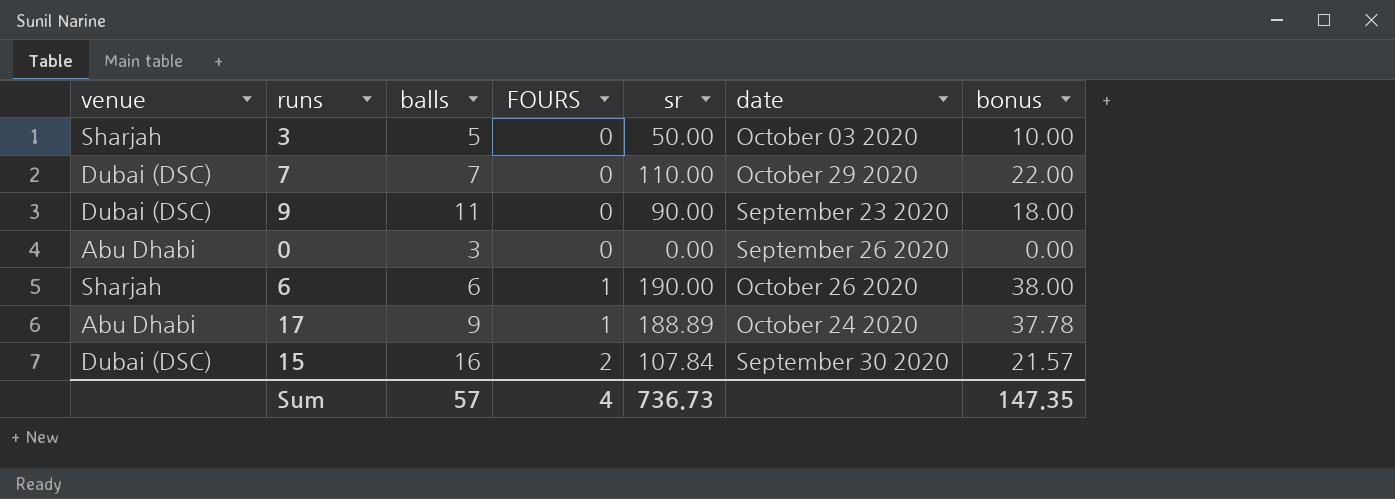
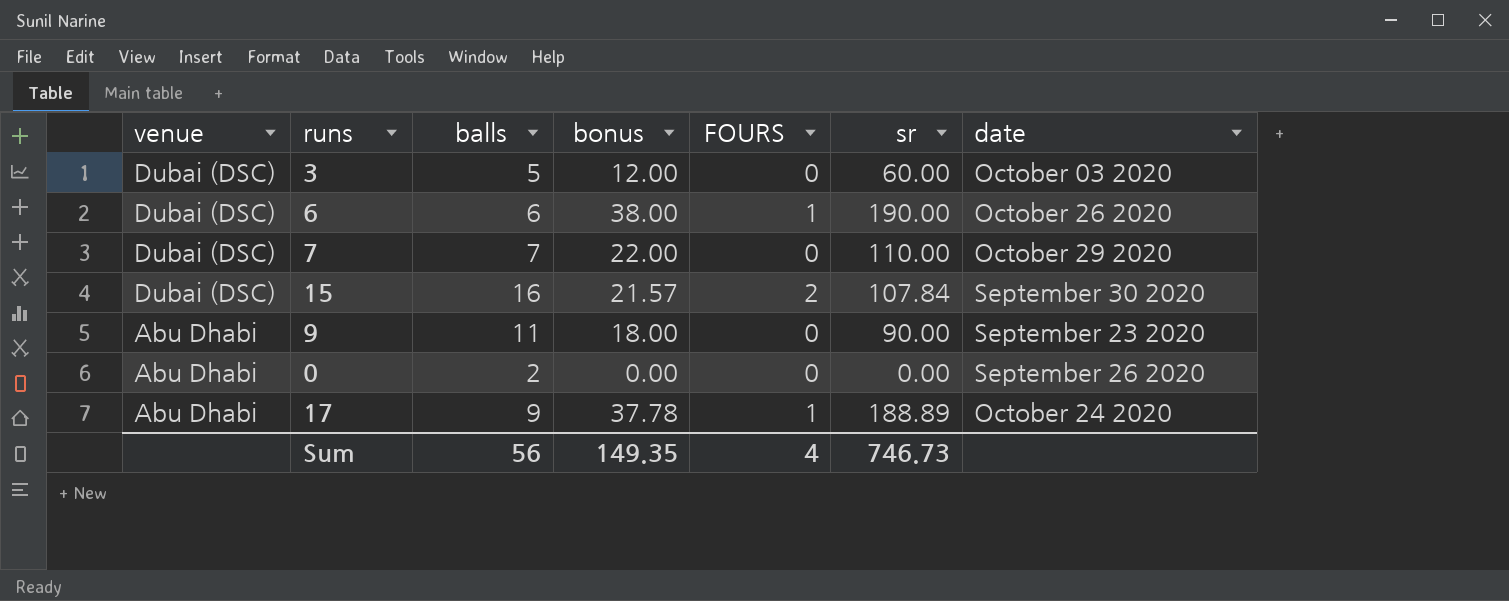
row order: FOURS ascending -> venue descending
column bonus | position: 7 -> 4
3 | venue: Sharjah -> Dubai (DSC)
3 | bonus: 10.00 -> 12.00
3 | sr: 50.00 -> 60.00
6 | venue: Sharjah -> Dubai (DSC)
9 | venue: Dubai (DSC) -> Abu Dhabi
0 | balls: 3 -> 2
Sum | balls: 57 -> 56
Sum | bonus: 147.35 -> 149.35
Sum | sr: 736.73 -> 746.73

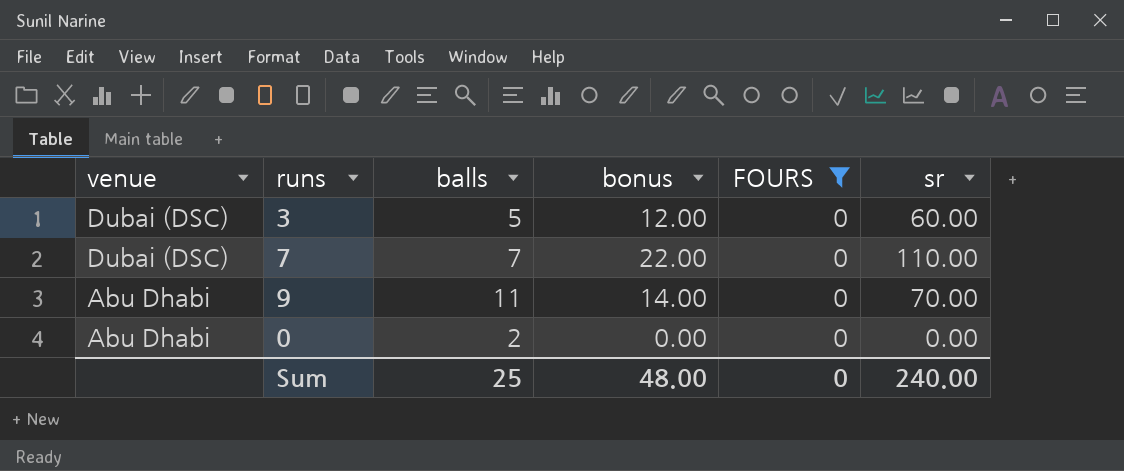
filter: none -> FOURS = 0
column date | position: 7 -> none
9 | bonus: 18.00 -> 14.00
9 | sr: 90.00 -> 70.00
Sum | balls: 56 -> 25
Sum | bonus: 149.35 -> 48.00
Sum | FOURS: 4 -> 0
Sum | sr: 746.73 -> 240.00

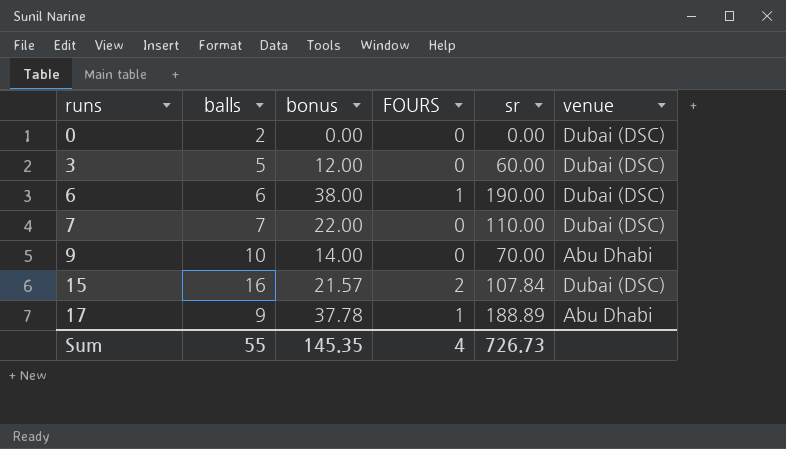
filter: FOURS = 0 -> none
row order: venue descending -> runs ascending
column venue | position: 1 -> 6
0 | venue: Abu Dhabi -> Dubai (DSC)
9 | balls: 11 -> 10
Sum | balls: 25 -> 55
Sum | bonus: 48.00 -> 145.35
Sum | FOURS: 0 -> 4
Sum | sr: 240.00 -> 726.73

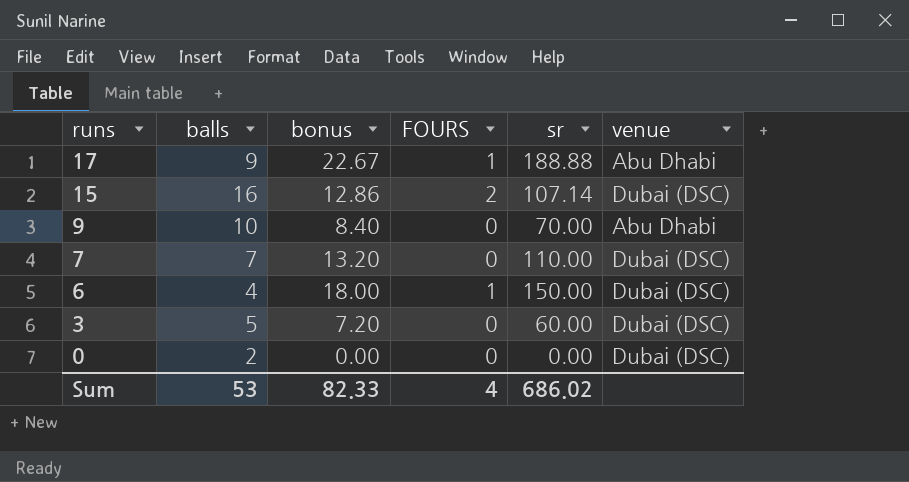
row order: runs ascending -> runs descending
column bonus | formula: [sr] * 0.2 -> [sr] * 0.12
17 | sr: 188.89 -> 188.88
15 | sr: 107.84 -> 107.14
6 | balls: 6 -> 4
6 | sr: 190.00 -> 150.00
Sum | balls: 55 -> 53
Sum | bonus: 145.35 -> 82.33
Sum | sr: 726.73 -> 686.02

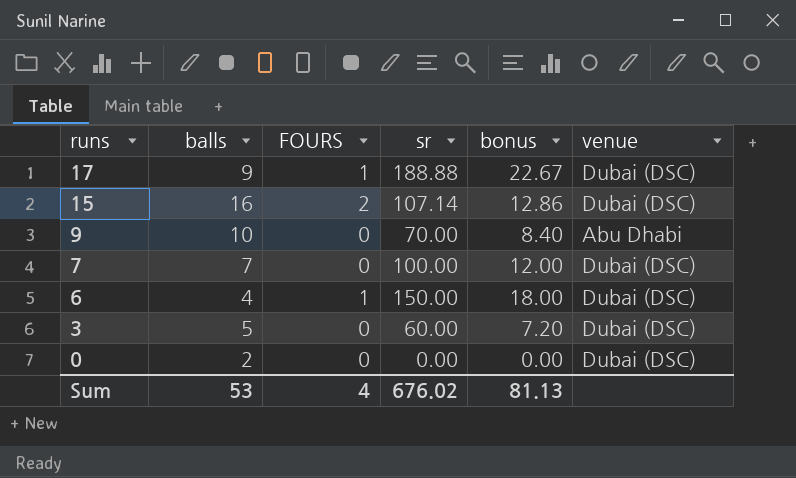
column bonus | position: 3 -> 5
17 | venue: Abu Dhabi -> Dubai (DSC)
7 | sr: 110.00 -> 100.00
7 | bonus: 13.20 -> 12.00
Sum | sr: 686.02 -> 676.02
Sum | bonus: 82.33 -> 81.13

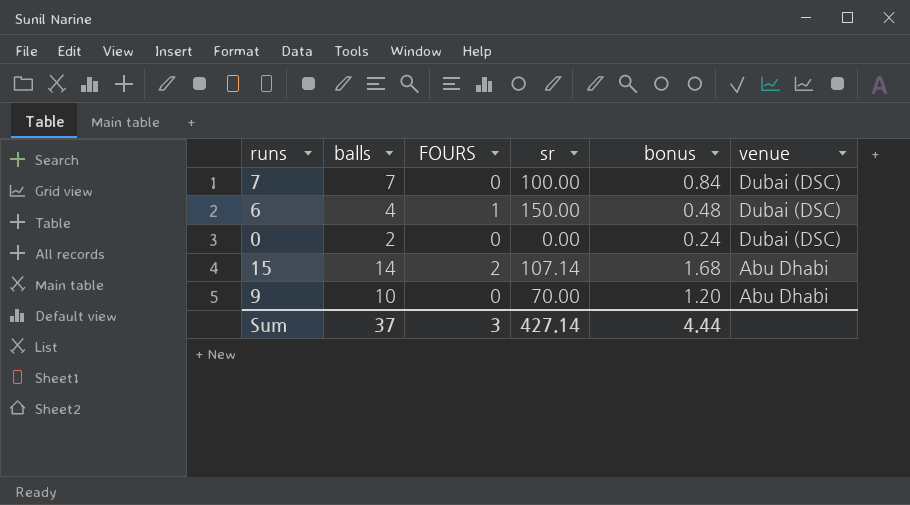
row order: runs descending -> venue descending
column bonus | formula: [sr] * 0.12 -> [balls] * 0.12
row 17: 9 | 1 | 188.88 | 22.67 | Dubai (DSC) -> none
row 3: 5 | 0 | 60.00 | 7.20 | Dubai (DSC) -> none
15 | balls: 16 -> 14
15 | venue: Dubai (DSC) -> Abu Dhabi
Sum | balls: 53 -> 37
Sum | FOURS: 4 -> 3
Sum | sr: 676.02 -> 427.14
Sum | bonus: 81.13 -> 4.44

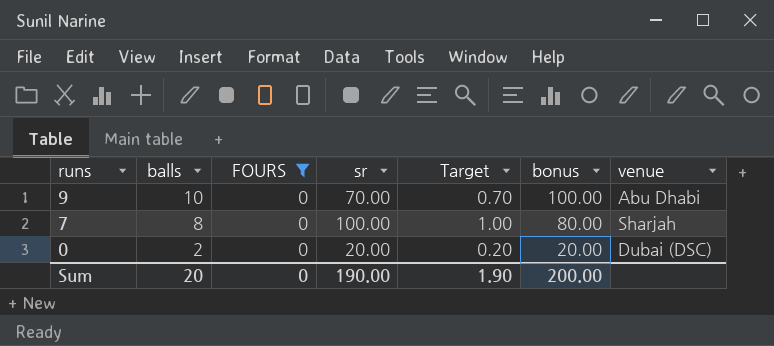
filter: none -> FOURS = 0
row order: venue descending -> runs descending
column Target | formula: none -> [sr] * 0.01
column bonus | formula: [balls] * 0.12 -> [balls] * 10
7 | balls: 7 -> 8
7 | venue: Dubai (DSC) -> Sharjah
0 | sr: 0.00 -> 20.00
Sum | balls: 37 -> 20
Sum | FOURS: 3 -> 0
Sum | sr: 427.14 -> 190.00
Sum | bonus: 4.44 -> 200.00

